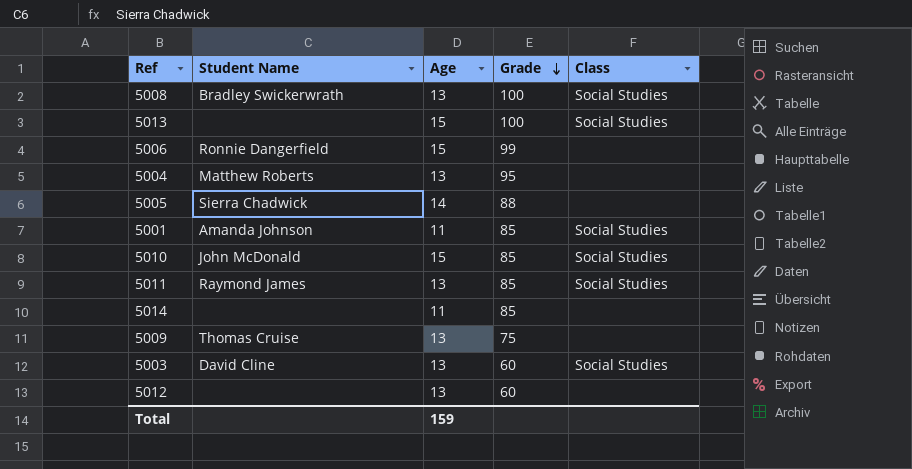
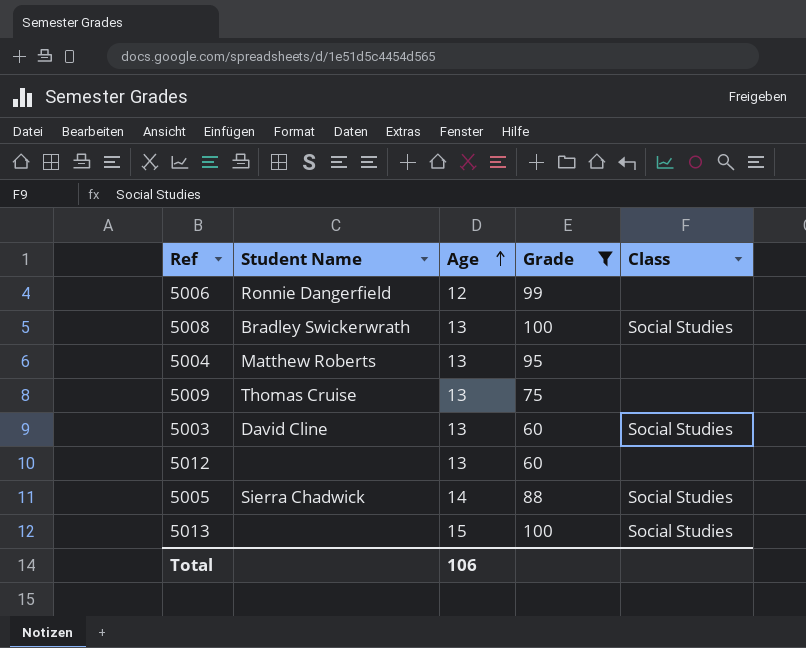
filter: none -> Grade != 85
row order: Grade descending -> Age ascending
5006 | Age: 15 -> 12
5005 | Class: none -> Social Studies
Total | Age: 159 -> 106

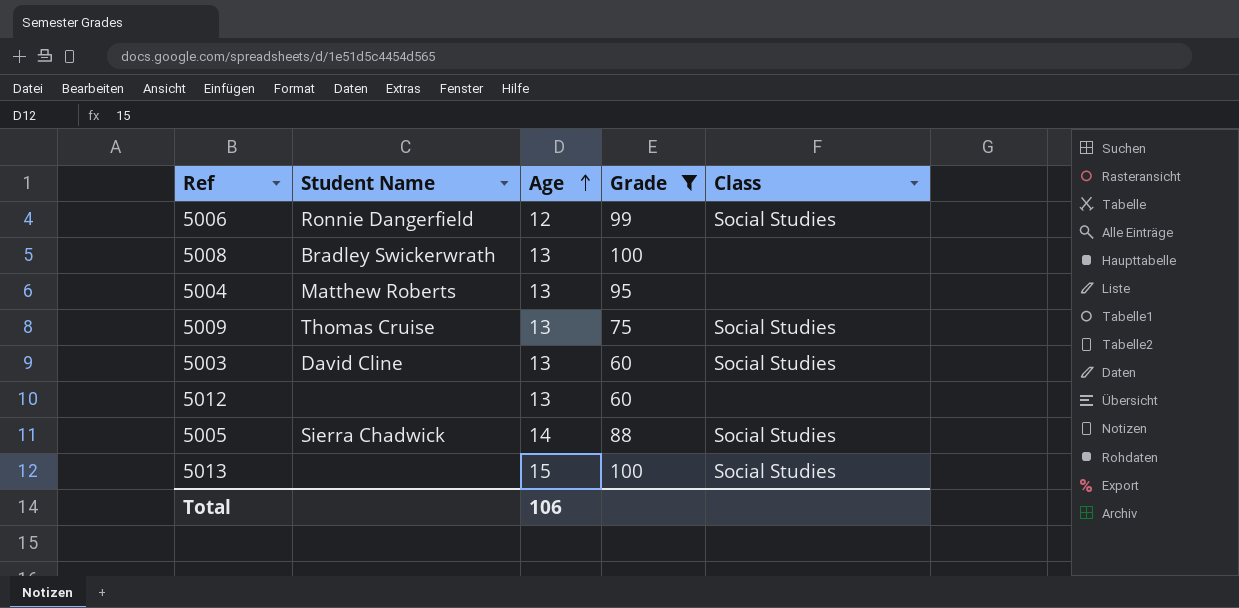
5006 | Class: none -> Social Studies
5008 | Class: Social Studies -> none
5009 | Class: none -> Social Studies

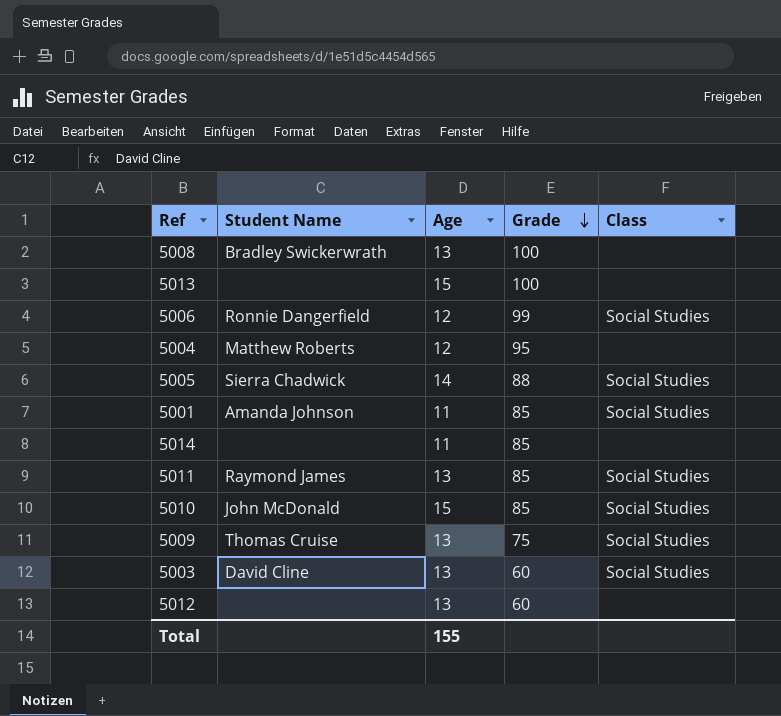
filter: Grade != 85 -> none
row order: Age ascending -> Grade descending
5013 | Class: Social Studies -> none
5004 | Age: 13 -> 12
Total | Age: 106 -> 155

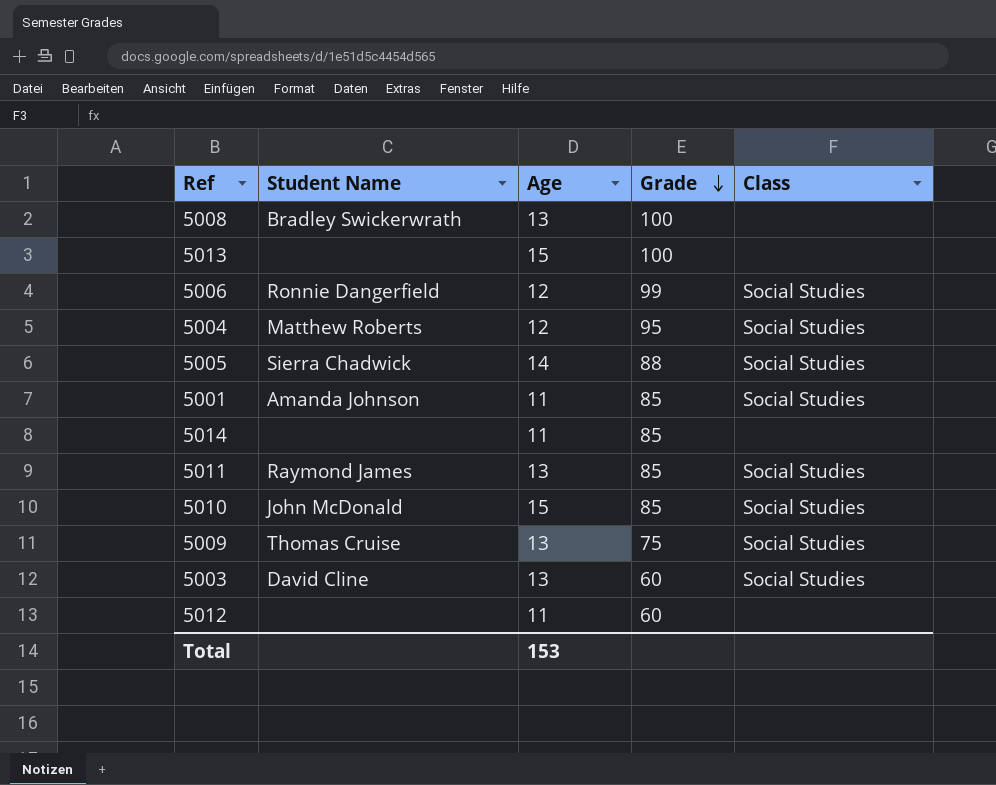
5004 | Class: none -> Social Studies
5012 | Age: 13 -> 11
Total | Age: 155 -> 153

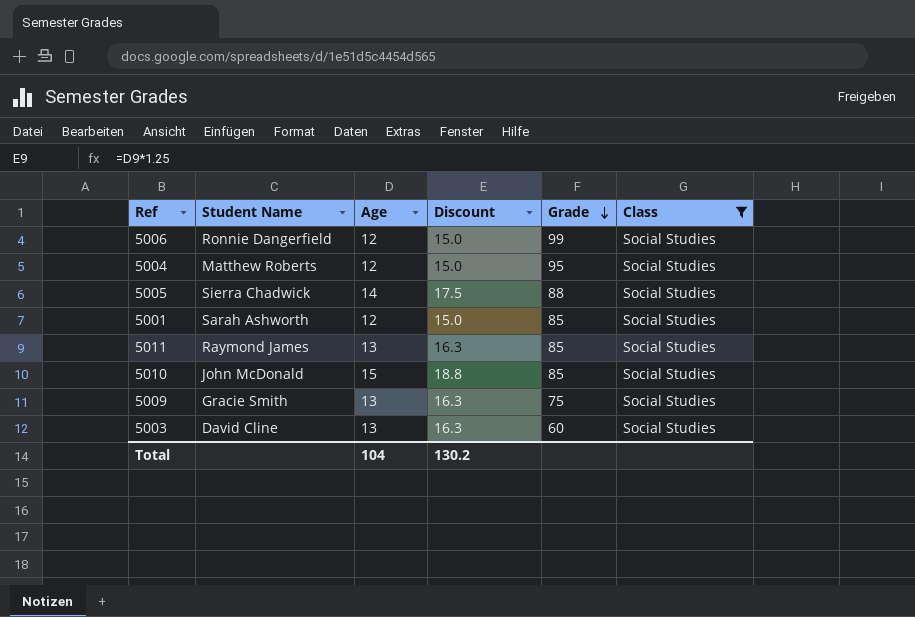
filter: none -> Class = Social Studies
column Discount | formula: none -> [Age] * 1.25
5001 | Student Name: Amanda Johnson -> Sarah Ashworth
5001 | Age: 11 -> 12
5009 | Student Name: Thomas Cruise -> Gracie Smith
Total | Age: 153 -> 104

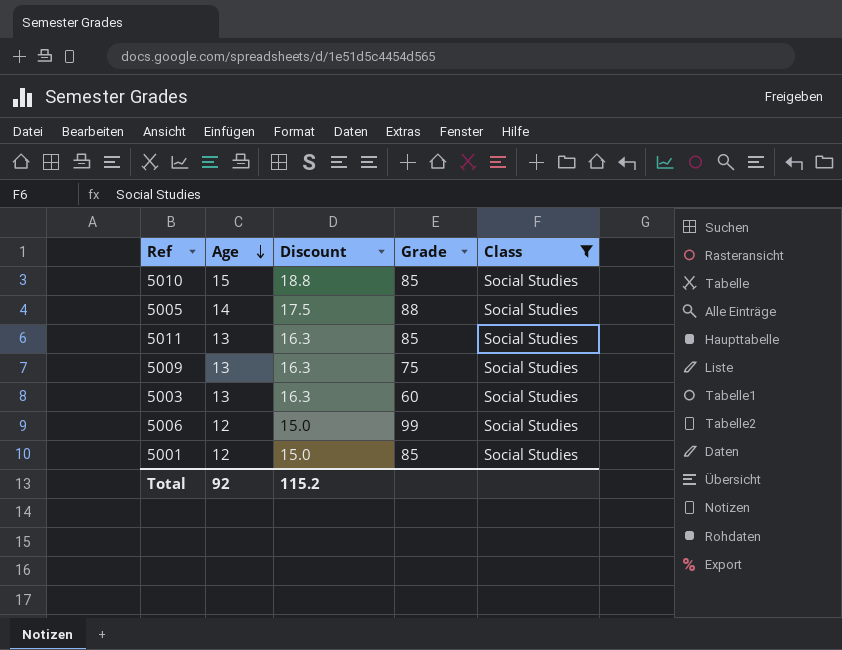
row order: Grade descending -> Age descending
column Student Name | position: 2 -> none
row 5004: Matthew Roberts | 12 | 15.0 | 95 | Social Studies -> none
Total | Age: 104 -> 92
Total | Discount: 130.2 -> 115.2

